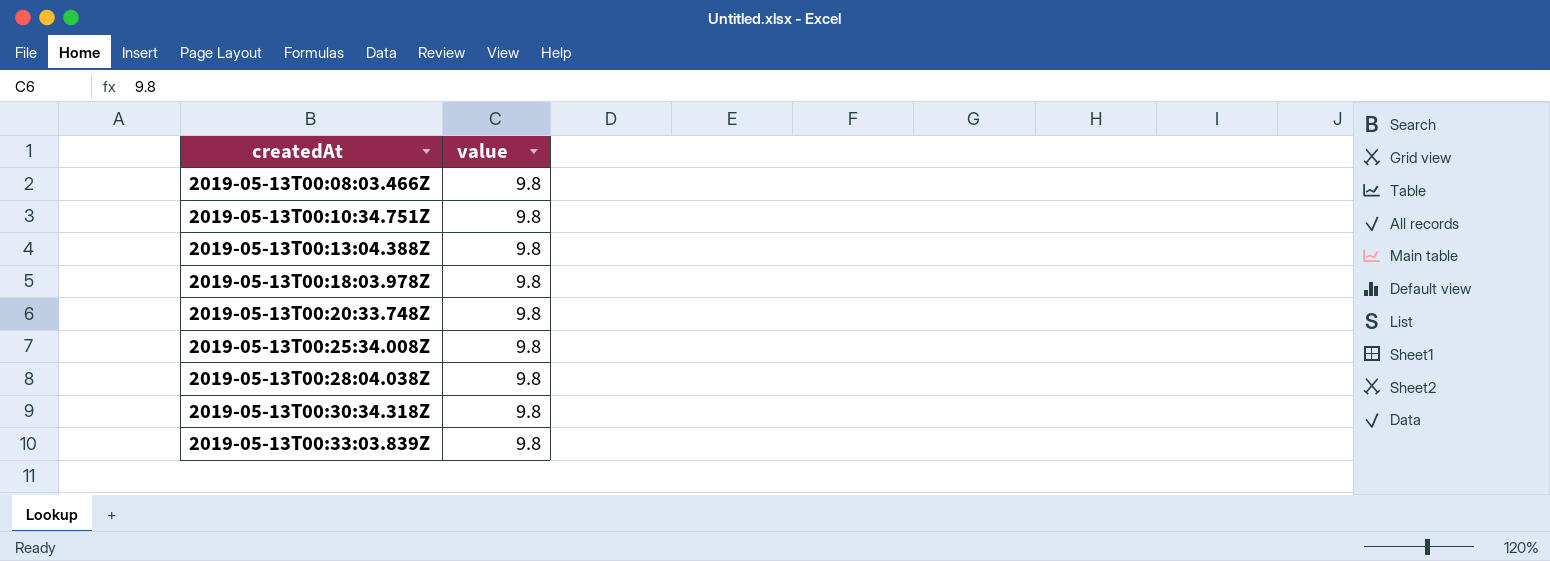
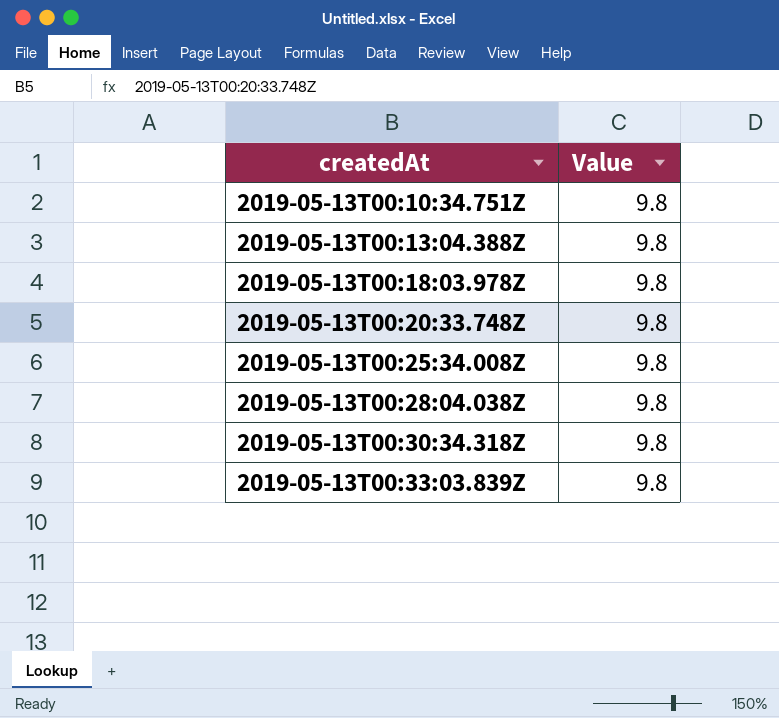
column name: value -> Value
row 2019-05-13T00:08:03.466Z: 9.8 -> none

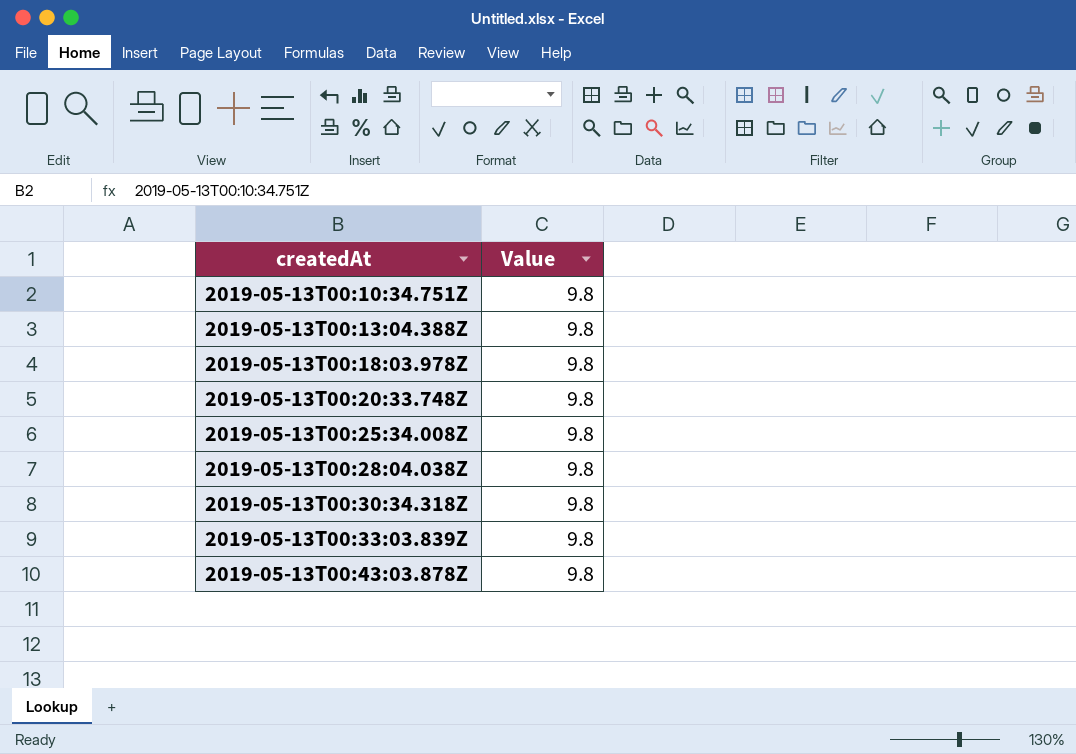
row 2019-05-13T00:43:03.878Z: none -> 9.8

